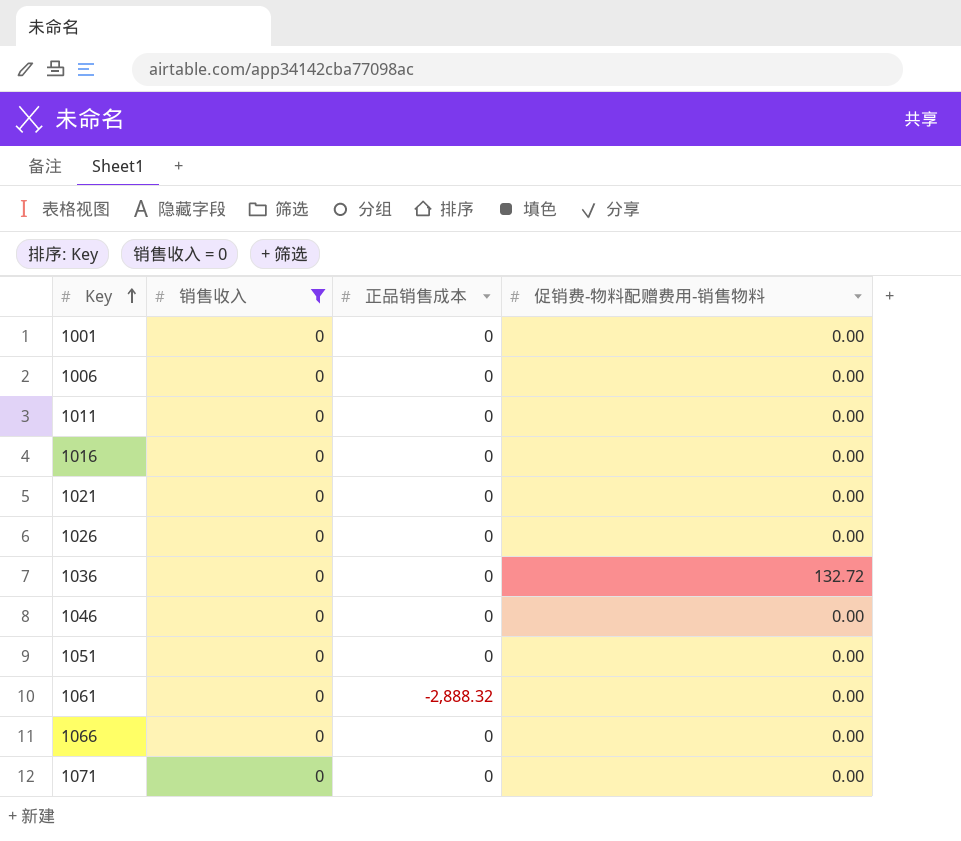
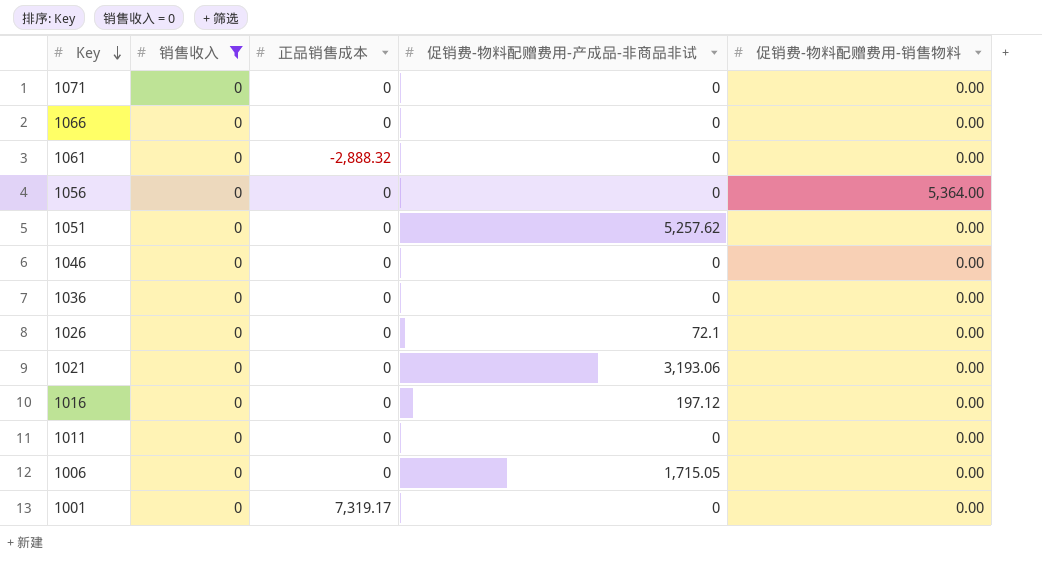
row order: Key ascending -> Key descending
column 促销费-物料配赠费用-产成品-非商品非试 | position: none -> 4
row 1056: none -> 0 | 0 | 0 | 5,364.00
1036 | 促销费-物料配赠费用-销售物料: 132.72 -> 0.00
1001 | 正品销售成本: 0 -> 7,319.17

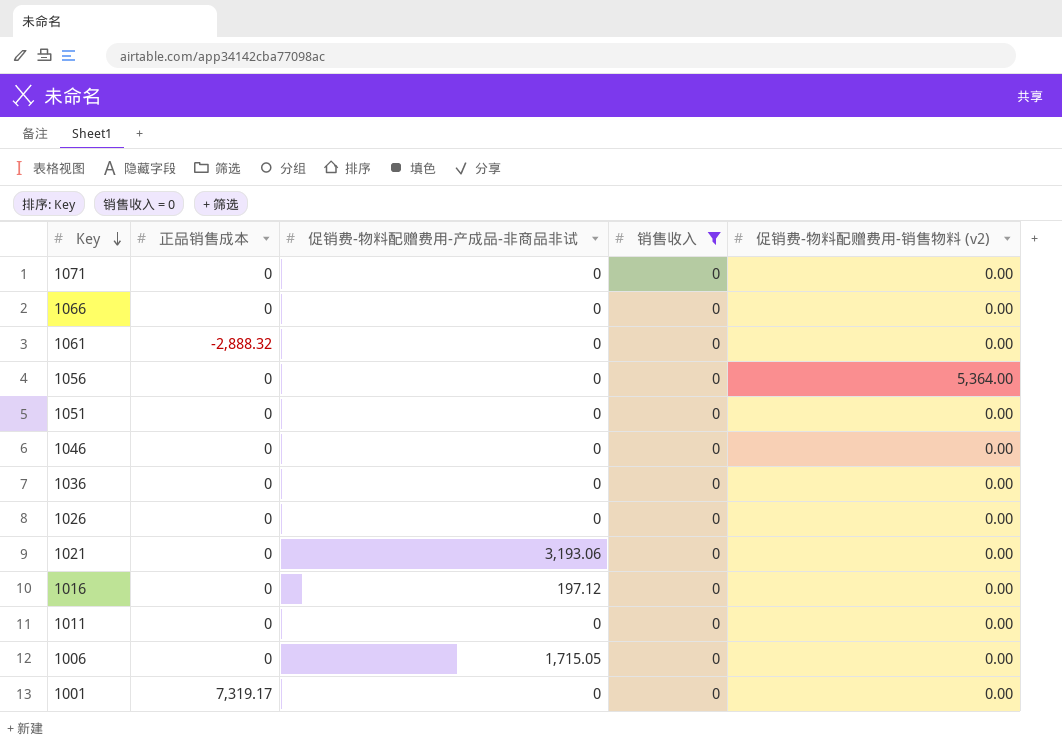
column 销售收入 | position: 2 -> 4
column name: 促销费-物料配赠费用-销售物料 -> 促销费-物料配赠费用-销售物料 (v2)
1051 | 促销费-物料配赠费用-产成品-非商品非试: 5,257.62 -> 0
1026 | 促销费-物料配赠费用-产成品-非商品非试: 72.1 -> 0

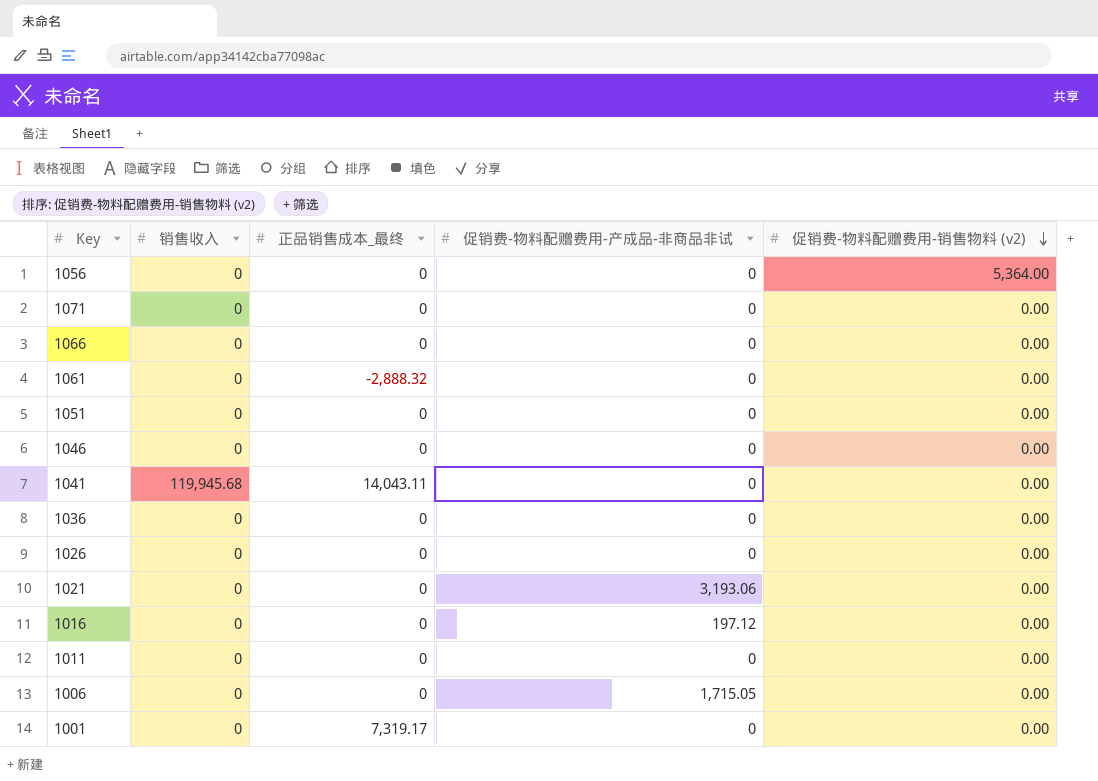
filter: 销售收入 = 0 -> none
row order: Key descending -> 促销费-物料配赠费用-销售物料 (v2) descending
column 销售收入 | position: 4 -> 2
column name: 正品销售成本 -> 正品销售成本_最终

